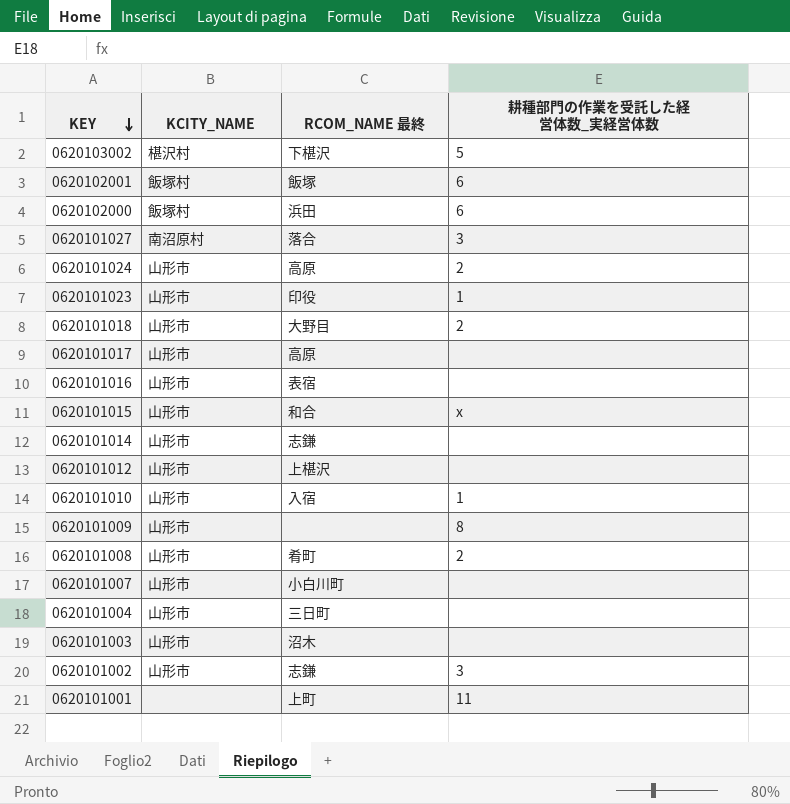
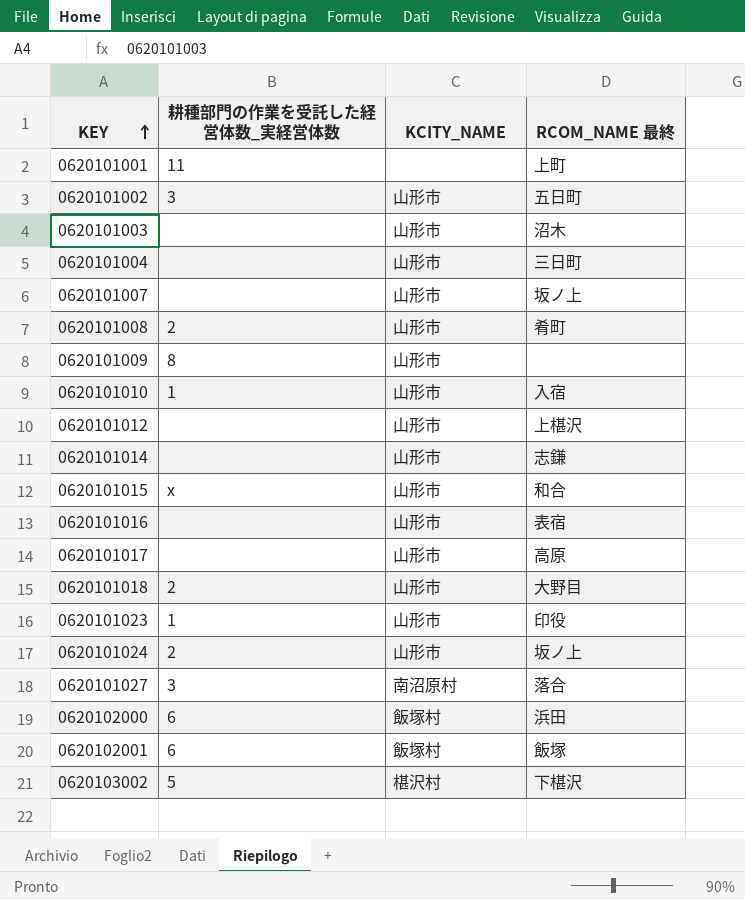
row order: KEY descending -> KEY ascending
column 耕種部門の作業を受託した経営体数_実経営体数 | position: 4 -> 2
0620101002 | RCOM_NAME 最終: 志鎌 -> 五日町
0620101007 | RCOM_NAME 最終: 小白川町 -> 坂ノ上
0620101024 | RCOM_NAME 最終: 高原 -> 坂ノ上

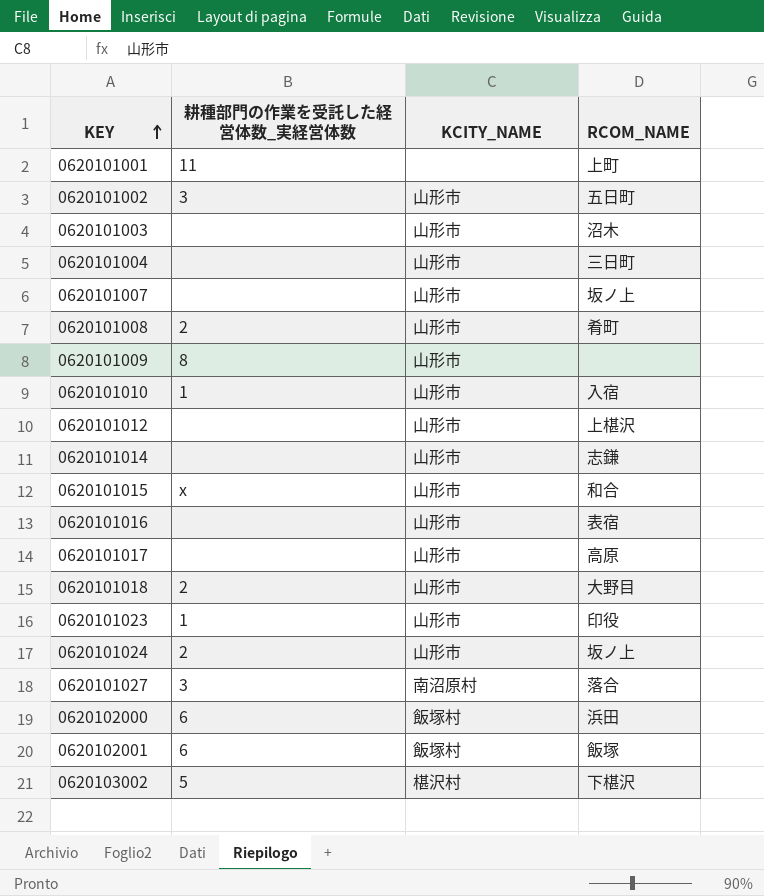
column name: RCOM_NAME 最終 -> RCOM_NAME

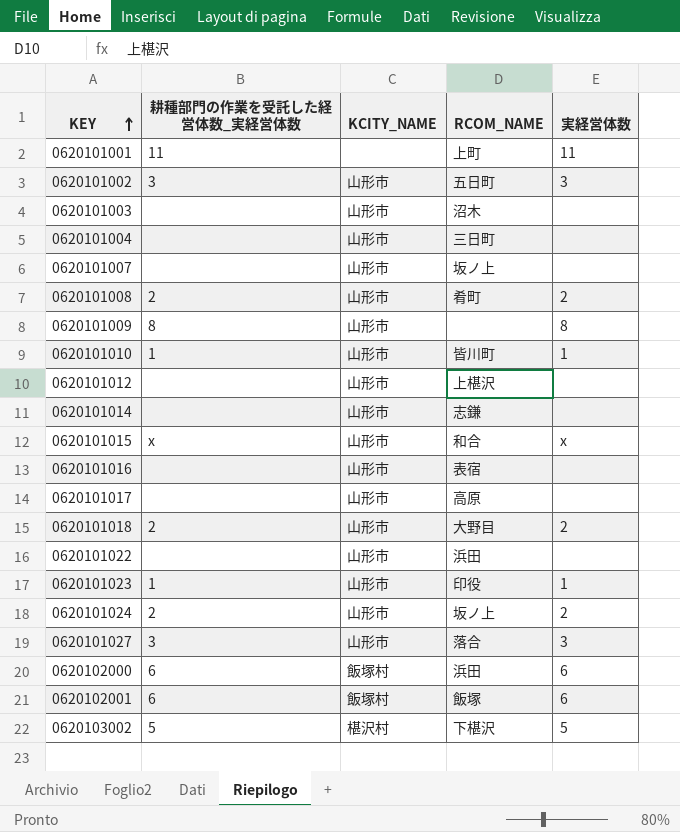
column 実経営体数 | position: none -> 5
0620101010 | RCOM_NAME: 入宿 -> 皆川町
row 0620101022: none -> none | 山形市 | 浜田 | none
0620101027 | KCITY_NAME: 南沼原村 -> 山形市

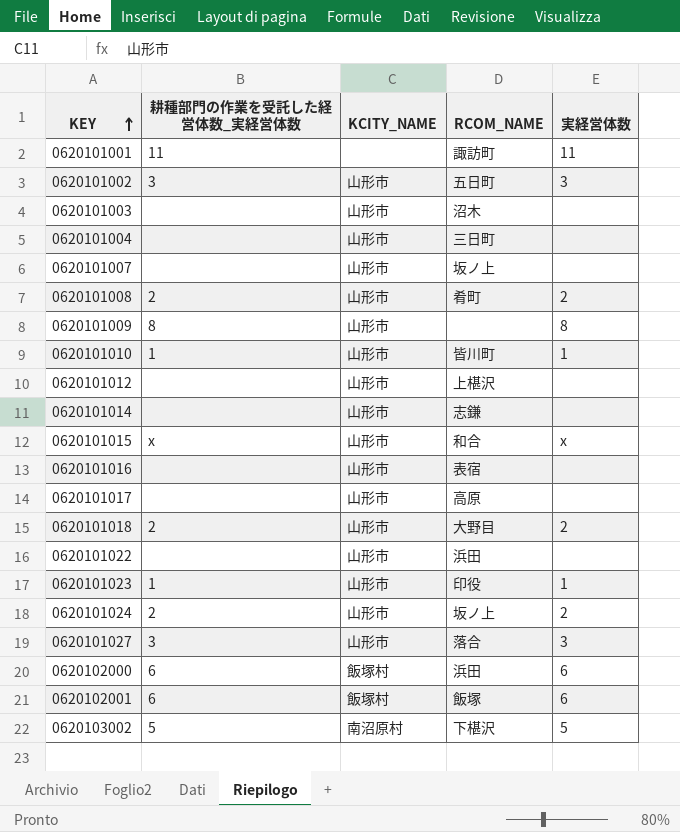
0620101001 | RCOM_NAME: 上町 -> 諏訪町
0620103002 | KCITY_NAME: 椹沢村 -> 南沼原村

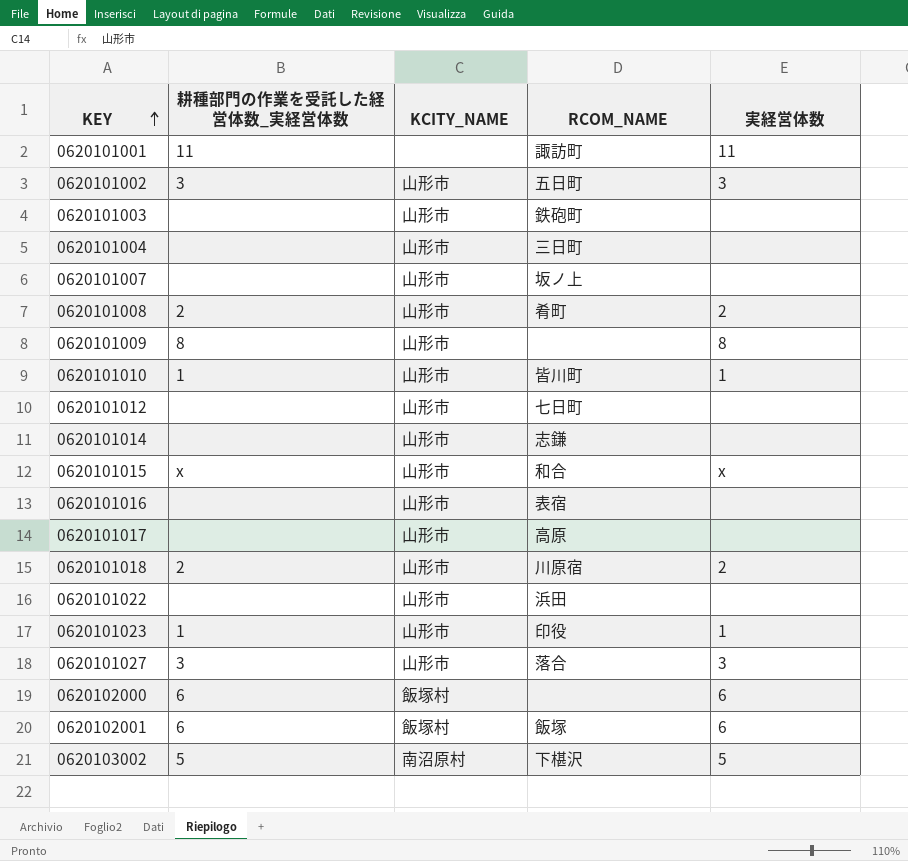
row 0620101024: 2 | 山形市 | 坂ノ上 | 2 -> none
0620101003 | RCOM_NAME: 沼木 -> 鉄砲町
0620101012 | RCOM_NAME: 上椹沢 -> 七日町
0620101018 | RCOM_NAME: 大野目 -> 川原宿
0620102000 | RCOM_NAME: 浜田 -> none

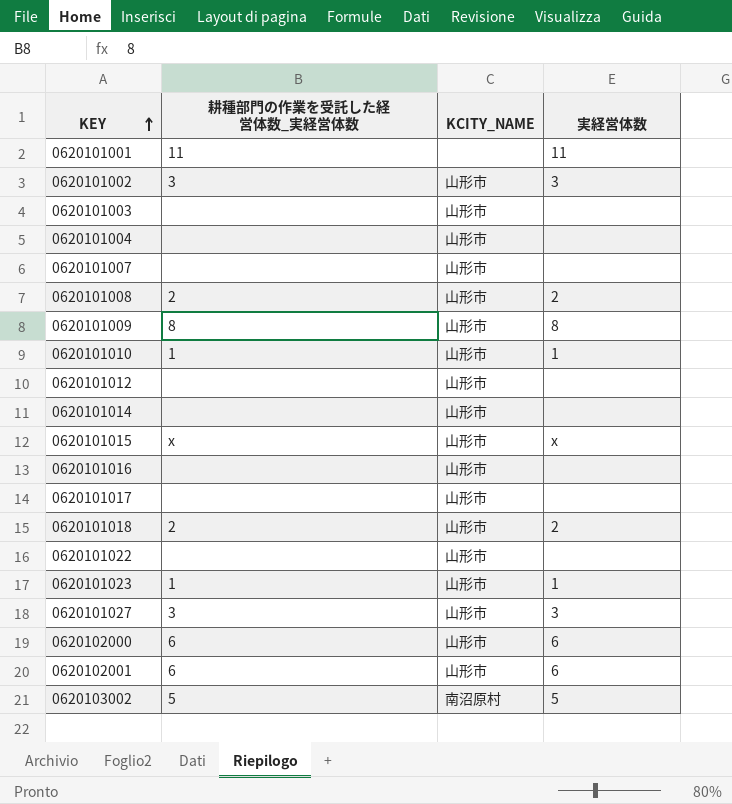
column RCOM_NAME | position: 4 -> none
0620102000 | KCITY_NAME: 飯塚村 -> 山形市
0620102001 | KCITY_NAME: 飯塚村 -> 山形市

